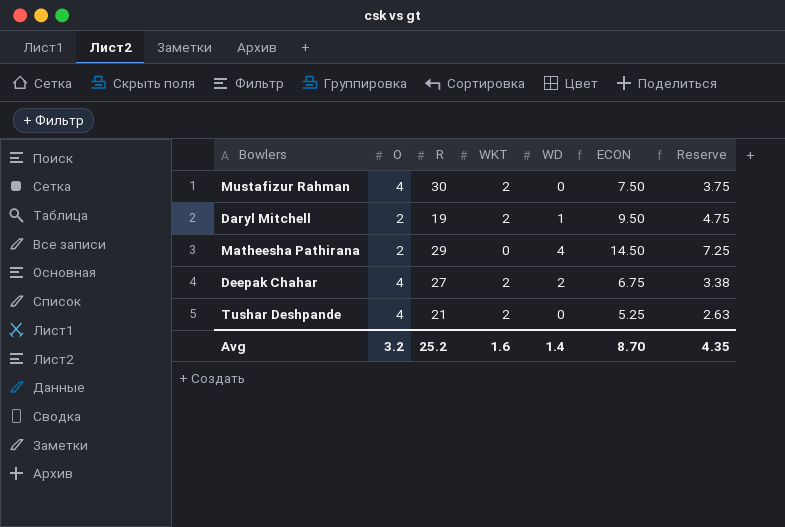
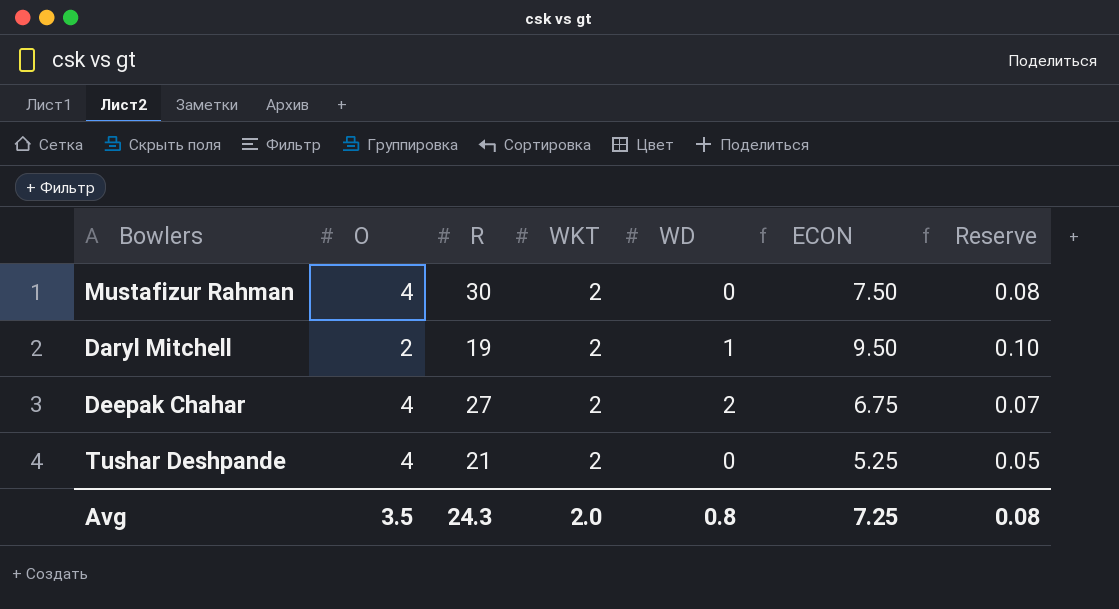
column Reserve | formula: [ECON] * 0.5 -> [ECON] * 0.01
row Matheesha Pathirana: 2 | 29 | 0 | 4 | 14.50 | 7.25 -> none
Avg | O: 3.2 -> 3.5
Avg | R: 25.2 -> 24.3
Avg | WKT: 1.6 -> 2.0
Avg | WD: 1.4 -> 0.8
Avg | ECON: 8.70 -> 7.25
Avg | Reserve: 4.35 -> 0.08

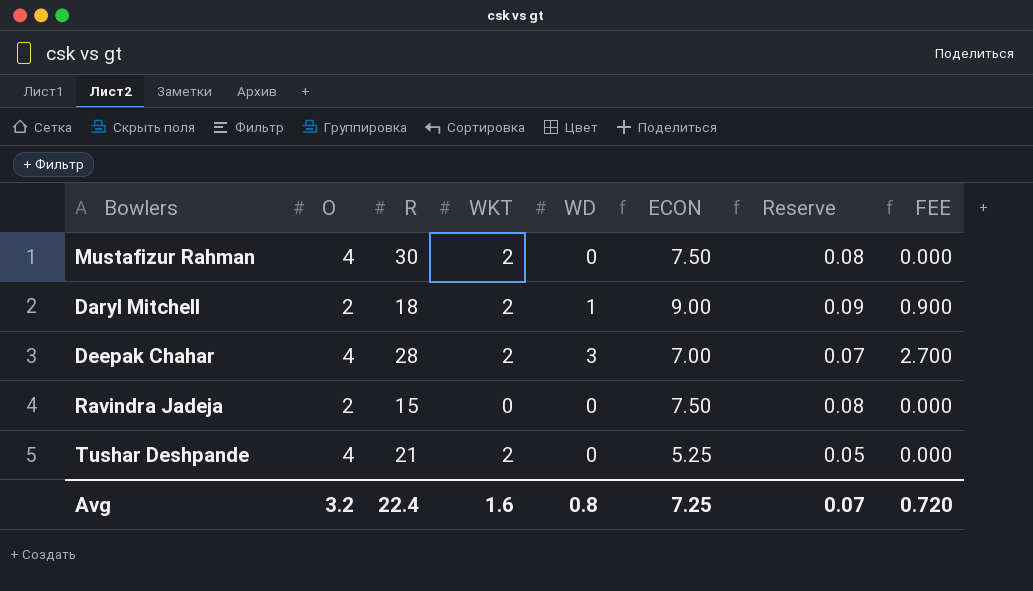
column FEE | formula: none -> [WD] * 0.9
Daryl Mitchell | R: 19 -> 18
Daryl Mitchell | ECON: 9.50 -> 9.00
Daryl Mitchell | Reserve: 0.10 -> 0.09
Deepak Chahar | R: 27 -> 28
Deepak Chahar | WD: 2 -> 3
Deepak Chahar | ECON: 6.75 -> 7.00
row Ravindra Jadeja: none -> 2 | 15 | 0 | 0 | 7.50 | 0.08 | 0.000
Avg | O: 3.5 -> 3.2
Avg | R: 24.3 -> 22.4
Avg | WKT: 2.0 -> 1.6
Avg | Reserve: 0.08 -> 0.07

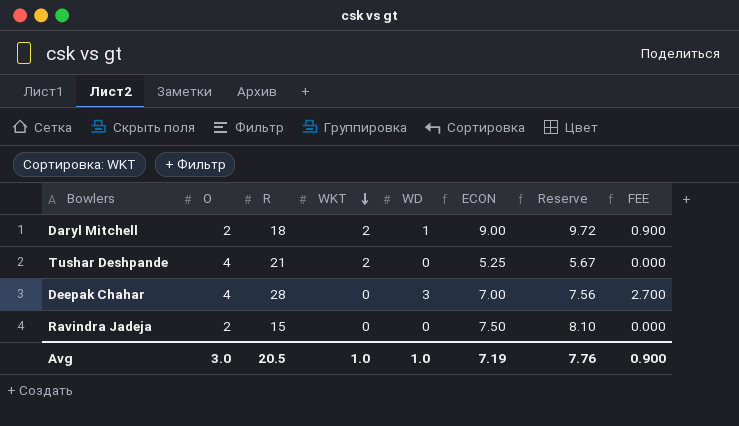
row order: none -> WKT descending
column Reserve | formula: [ECON] * 0.01 -> [ECON] * 1.08
row Mustafizur Rahman: 4 | 30 | 2 | 0 | 7.50 | 0.08 | 0.000 -> none
Deepak Chahar | WKT: 2 -> 0
Avg | O: 3.2 -> 3.0
Avg | R: 22.4 -> 20.5
Avg | WKT: 1.6 -> 1.0
Avg | WD: 0.8 -> 1.0
Avg | ECON: 7.25 -> 7.19
Avg | Reserve: 0.07 -> 7.76
Avg | FEE: 0.720 -> 0.900

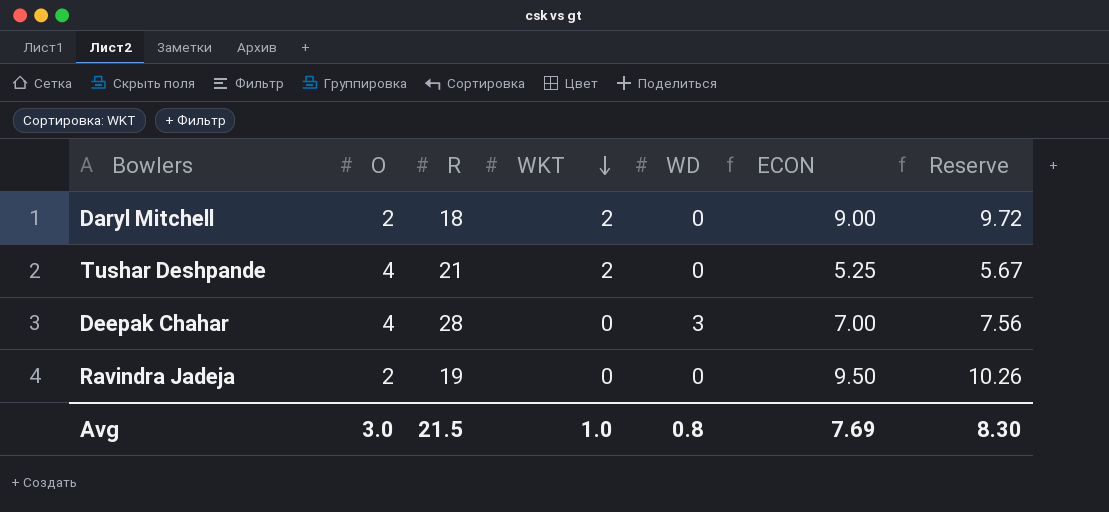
column FEE | formula: [WD] * 0.9 -> none
Daryl Mitchell | WD: 1 -> 0
Ravindra Jadeja | R: 15 -> 19
Ravindra Jadeja | ECON: 7.50 -> 9.50
Ravindra Jadeja | Reserve: 8.10 -> 10.26
Avg | R: 20.5 -> 21.5
Avg | WD: 1.0 -> 0.8
Avg | ECON: 7.19 -> 7.69
Avg | Reserve: 7.76 -> 8.30

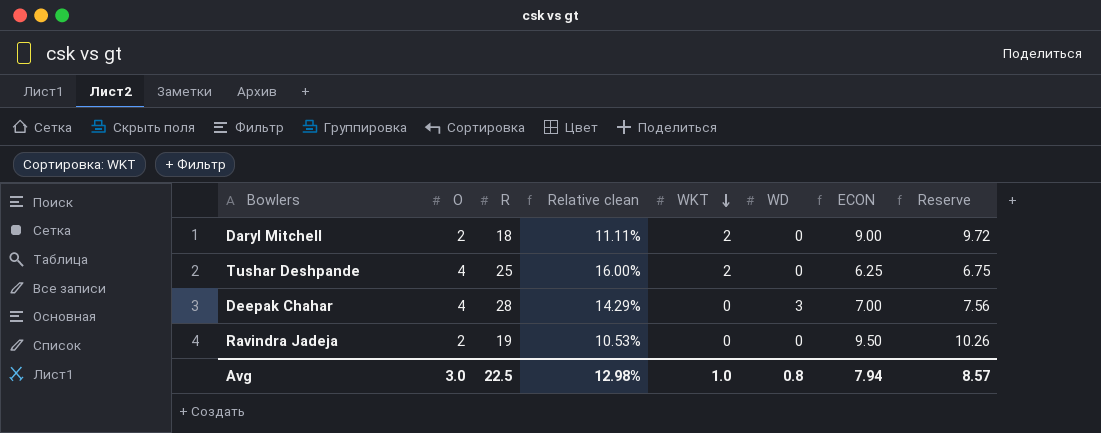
column Relative clean | formula: none -> [O] / [R]
Tushar Deshpande | R: 21 -> 25
Tushar Deshpande | ECON: 5.25 -> 6.25
Tushar Deshpande | Reserve: 5.67 -> 6.75
Avg | R: 21.5 -> 22.5
Avg | ECON: 7.69 -> 7.94
Avg | Reserve: 8.30 -> 8.57

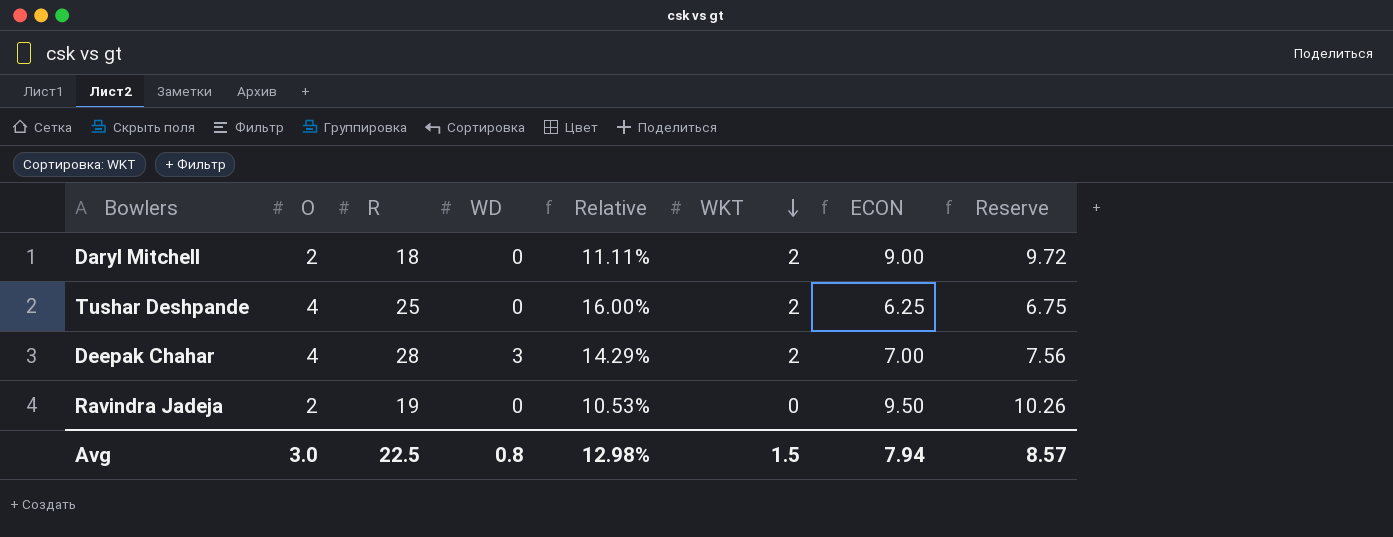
column WD | position: 6 -> 4
column name: Relative clean -> Relative
Deepak Chahar | WKT: 0 -> 2
Avg | WKT: 1.0 -> 1.5

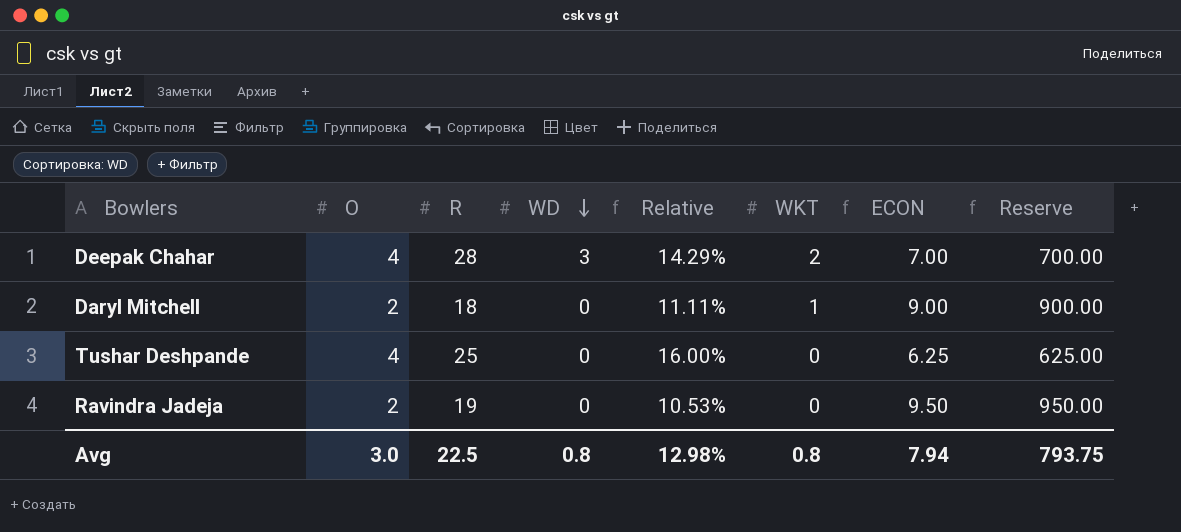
row order: WKT descending -> WD descending
column Reserve | formula: [ECON] * 1.08 -> [ECON] * 100
Daryl Mitchell | WKT: 2 -> 1
Tushar Deshpande | WKT: 2 -> 0
Avg | WKT: 1.5 -> 0.8
Avg | Reserve: 8.57 -> 793.75

